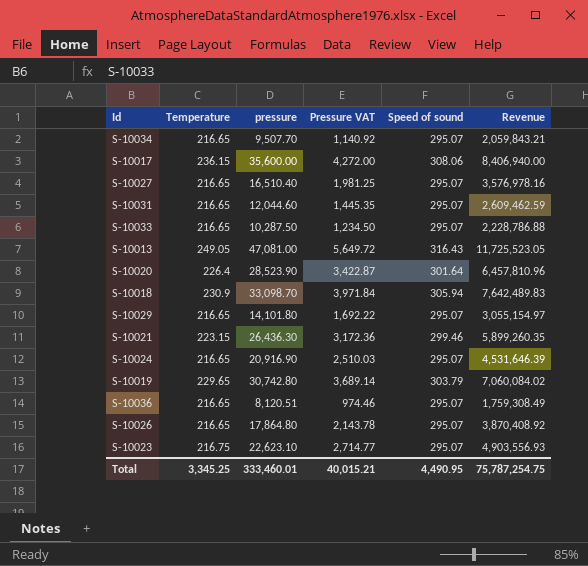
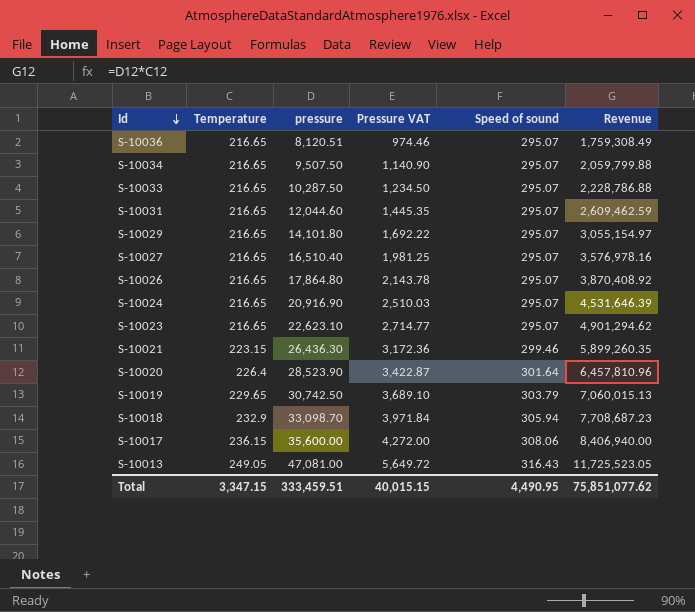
row order: none -> Id descending
S-10034 | pressure: 9,507.70 -> 9,507.50
S-10034 | Pressure VAT: 1,140.92 -> 1,140.90
S-10034 | Revenue: 2,059,843.21 -> 2,059,799.88
S-10023 | Temperature: 216.75 -> 216.65
S-10023 | Revenue: 4,903,556.93 -> 4,901,294.62
S-10019 | pressure: 30,742.80 -> 30,742.50
S-10019 | Pressure VAT: 3,689.14 -> 3,689.10
S-10019 | Revenue: 7,060,084.02 -> 7,060,015.13
S-10018 | Temperature: 230.9 -> 232.9
S-10018 | Revenue: 7,642,489.83 -> 7,708,687.23
Total | Temperature: 3,345.25 -> 3,347.15
Total | pressure: 333,460.01 -> 333,459.51
Total | Pressure VAT: 40,015.21 -> 40,015.15
Total | Revenue: 75,787,254.75 -> 75,851,077.62

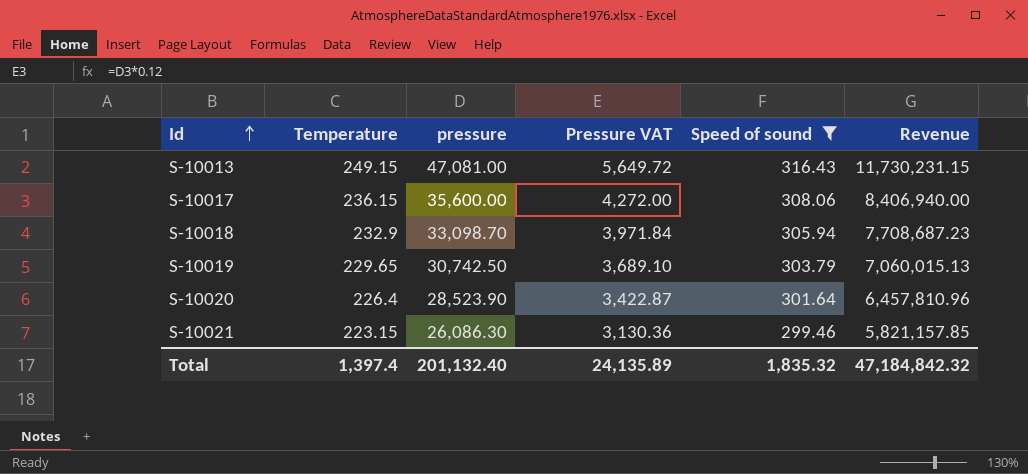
filter: none -> Speed of sound != 295.07
row order: Id descending -> Id ascending
S-10013 | Temperature: 249.05 -> 249.15
S-10013 | Revenue: 11,725,523.05 -> 11,730,231.15
S-10021 | pressure: 26,436.30 -> 26,086.30
S-10021 | Pressure VAT: 3,172.36 -> 3,130.36
S-10021 | Revenue: 5,899,260.35 -> 5,821,157.85
Total | Temperature: 3,347.15 -> 1,397.4
Total | pressure: 333,459.51 -> 201,132.40
Total | Pressure VAT: 40,015.15 -> 24,135.89
Total | Speed of sound: 4,490.95 -> 1,835.32
Total | Revenue: 75,851,077.62 -> 47,184,842.32

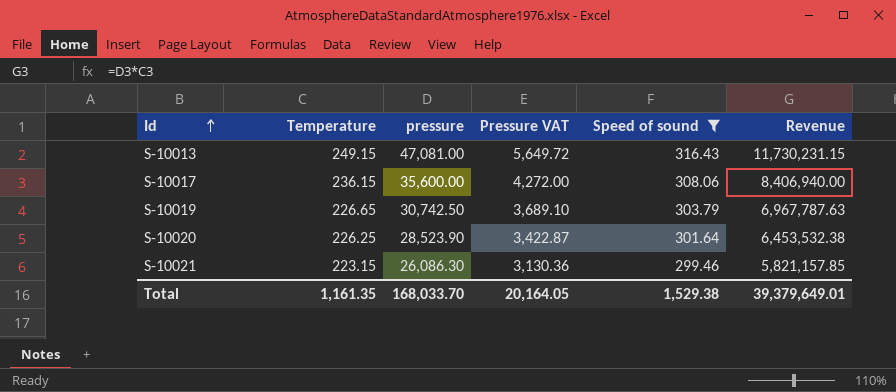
row S-10018: 232.9 | 33,098.70 | 3,971.84 | 305.94 | 7,708,687.23 -> none
S-10019 | Temperature: 229.65 -> 226.65
S-10019 | Revenue: 7,060,015.13 -> 6,967,787.63
S-10020 | Temperature: 226.4 -> 226.25
S-10020 | Revenue: 6,457,810.96 -> 6,453,532.38
Total | Temperature: 1,397.4 -> 1,161.35
Total | pressure: 201,132.40 -> 168,033.70
Total | Pressure VAT: 24,135.89 -> 20,164.05
Total | Speed of sound: 1,835.32 -> 1,529.38
Total | Revenue: 47,184,842.32 -> 39,379,649.01

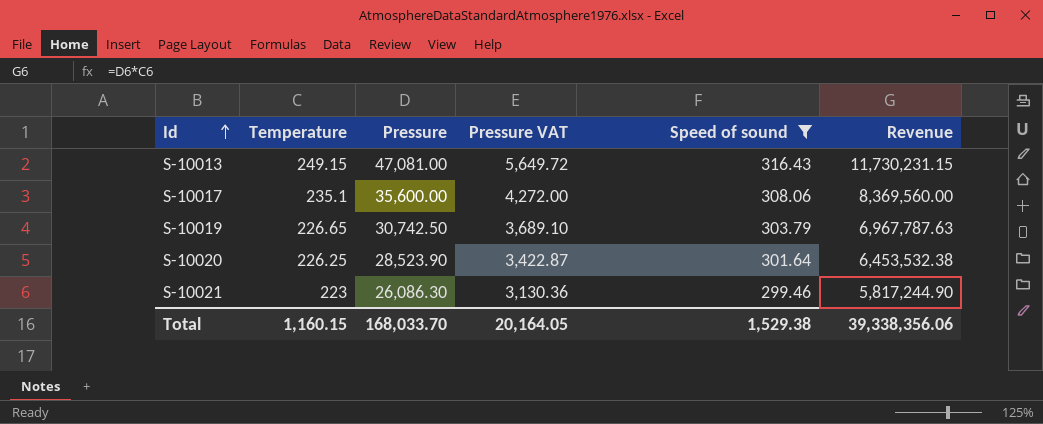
column name: pressure -> Pressure
S-10017 | Temperature: 236.15 -> 235.1
S-10017 | Revenue: 8,406,940.00 -> 8,369,560.00
S-10021 | Temperature: 223.15 -> 223
S-10021 | Revenue: 5,821,157.85 -> 5,817,244.90
Total | Temperature: 1,161.35 -> 1,160.15
Total | Revenue: 39,379,649.01 -> 39,338,356.06

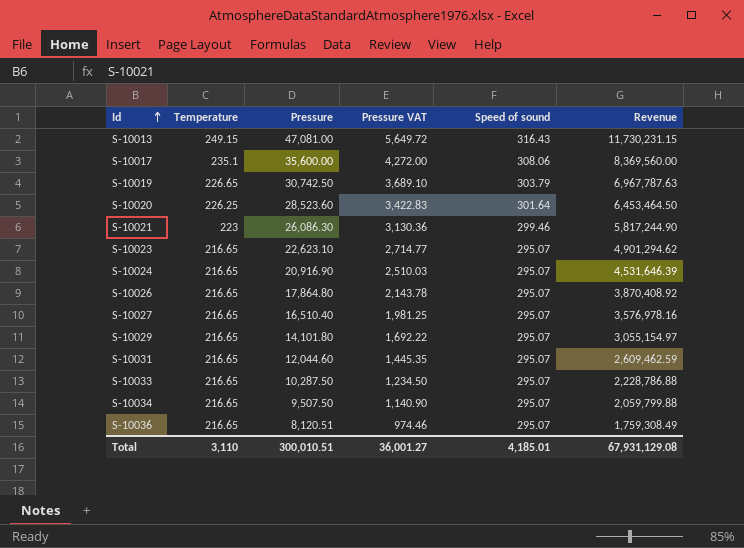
filter: Speed of sound != 295.07 -> none
S-10020 | Pressure: 28,523.90 -> 28,523.60
S-10020 | Pressure VAT: 3,422.87 -> 3,422.83
S-10020 | Revenue: 6,453,532.38 -> 6,453,464.50
Total | Temperature: 1,160.15 -> 3,110
Total | Pressure: 168,033.70 -> 300,010.51
Total | Pressure VAT: 20,164.05 -> 36,001.27
Total | Speed of sound: 1,529.38 -> 4,185.01
Total | Revenue: 39,338,356.06 -> 67,931,129.08

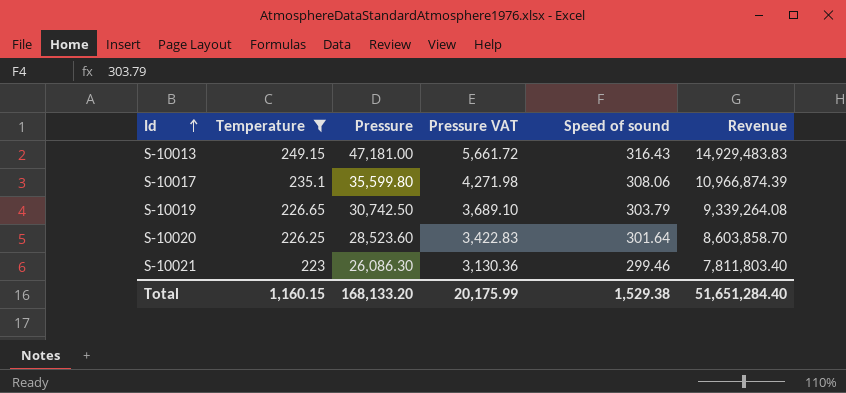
filter: none -> Temperature != 216.65
column Revenue | formula: [Temperature] * [Pressure] -> [Pressure] * [Speed of sound]
S-10013 | Pressure: 47,081.00 -> 47,181.00
S-10013 | Pressure VAT: 5,649.72 -> 5,661.72
S-10017 | Pressure: 35,600.00 -> 35,599.80
S-10017 | Pressure VAT: 4,272.00 -> 4,271.98
Total | Temperature: 3,110 -> 1,160.15
Total | Pressure: 300,010.51 -> 168,133.20
Total | Pressure VAT: 36,001.27 -> 20,175.99
Total | Speed of sound: 4,185.01 -> 1,529.38
Total | Revenue: 67,931,129.08 -> 51,651,284.40

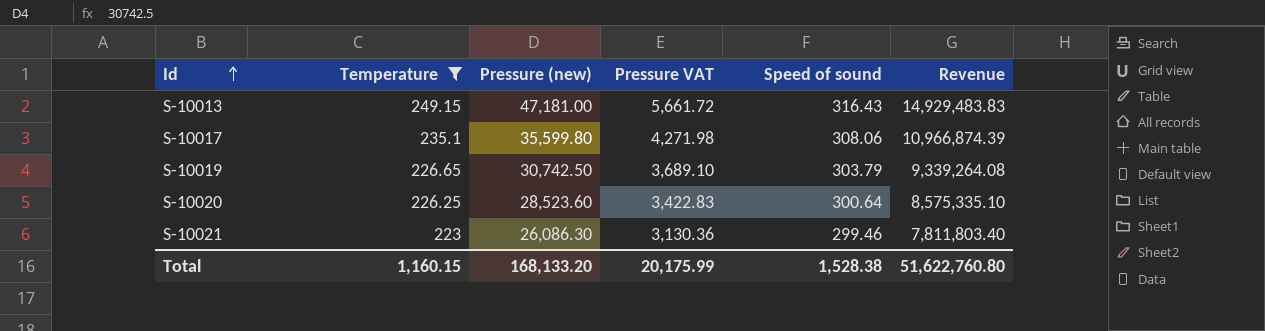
column name: Pressure -> Pressure (new)
S-10020 | Speed of sound: 301.64 -> 300.64
S-10020 | Revenue: 8,603,858.70 -> 8,575,335.10
Total | Speed of sound: 1,529.38 -> 1,528.38
Total | Revenue: 51,651,284.40 -> 51,622,760.80

